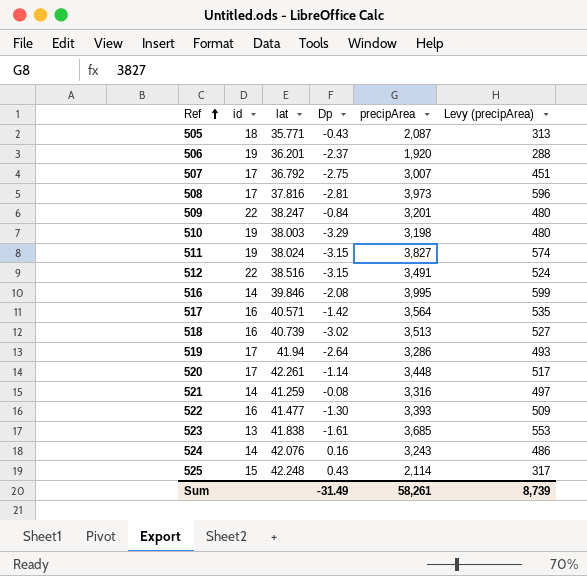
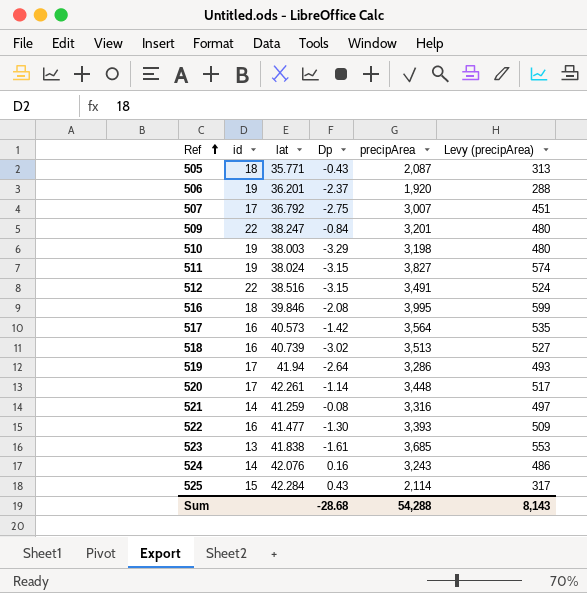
row 508: 17 | 37.816 | -2.81 | 3,973 | 596 -> none
516 | id: 14 -> 18
517 | lat: 40.571 -> 40.573
525 | lat: 42.248 -> 42.284
Sum | Dp: -31.49 -> -28.68
Sum | precipArea: 58,261 -> 54,288
Sum | Levy (precipArea): 8,739 -> 8,143

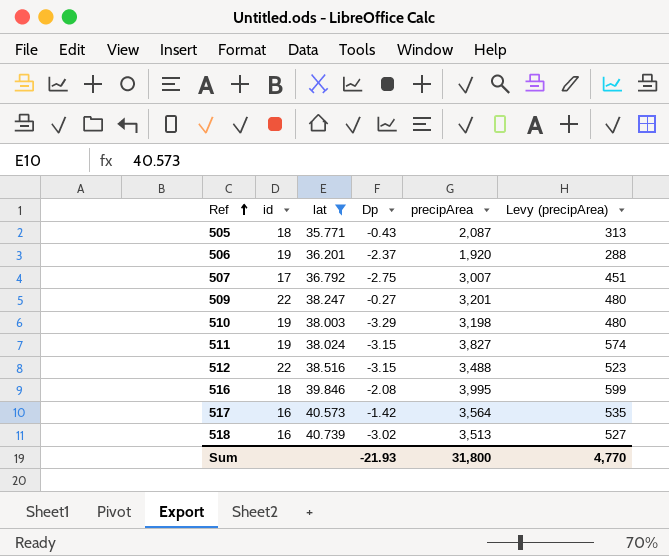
filter: none -> lat <= 40.739
509 | Dp: -0.84 -> -0.27
512 | precipArea: 3,491 -> 3,488
512 | Levy (precipArea): 524 -> 523
Sum | Dp: -28.68 -> -21.93
Sum | precipArea: 54,288 -> 31,800
Sum | Levy (precipArea): 8,143 -> 4,770

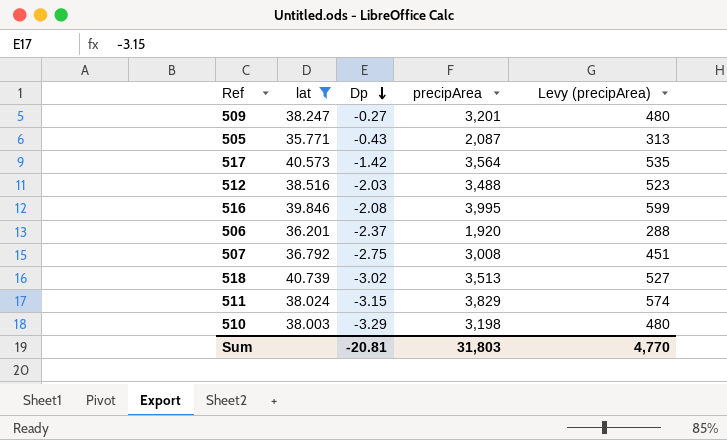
row order: Ref ascending -> Dp descending
column id | position: 2 -> none
512 | Dp: -3.15 -> -2.03
507 | precipArea: 3,007 -> 3,008
511 | precipArea: 3,827 -> 3,829
Sum | Dp: -21.93 -> -20.81
Sum | precipArea: 31,800 -> 31,803

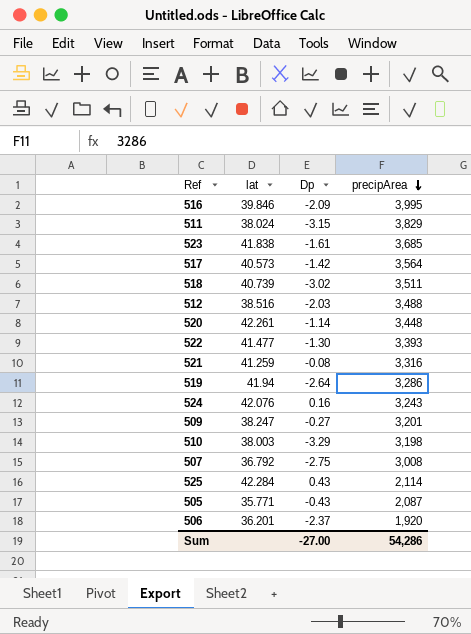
filter: lat <= 40.739 -> none
row order: Dp descending -> precipArea descending
column Levy (precipArea) | formula: [precipArea] * 0.15 -> none
516 | Dp: -2.08 -> -2.09
518 | precipArea: 3,513 -> 3,511
Sum | Dp: -20.81 -> -27.00
Sum | precipArea: 31,803 -> 54,286

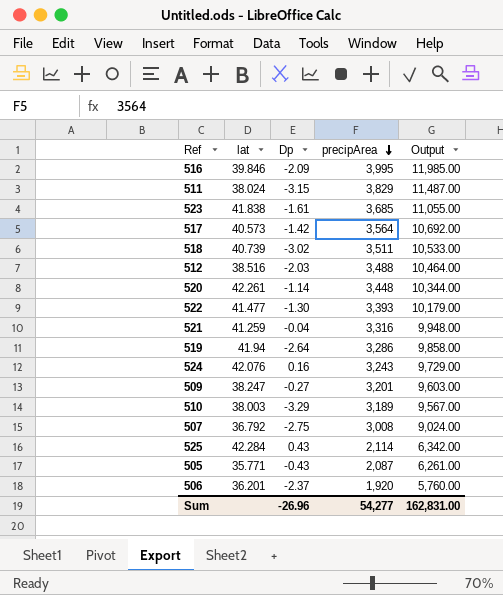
column Output | formula: none -> [precipArea] * 3
521 | Dp: -0.08 -> -0.04
510 | precipArea: 3,198 -> 3,189
Sum | Dp: -27.00 -> -26.96
Sum | precipArea: 54,286 -> 54,277

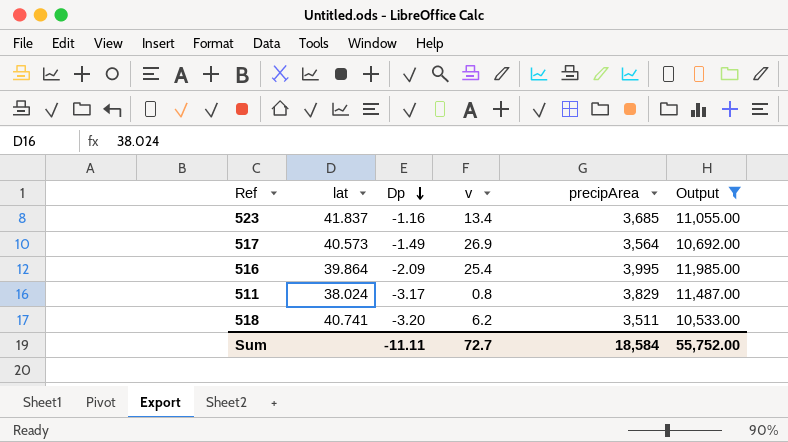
filter: none -> Output >= 10,533.00
row order: precipArea descending -> Dp descending
column v | position: none -> 4
523 | lat: 41.838 -> 41.837
523 | Dp: -1.61 -> -1.16
517 | Dp: -1.42 -> -1.49
516 | lat: 39.846 -> 39.864
511 | Dp: -3.15 -> -3.17
518 | lat: 40.739 -> 40.741
518 | Dp: -3.02 -> -3.20
Sum | Dp: -26.96 -> -11.11
Sum | precipArea: 54,277 -> 18,584
Sum | Output: 162,831.00 -> 55,752.00

